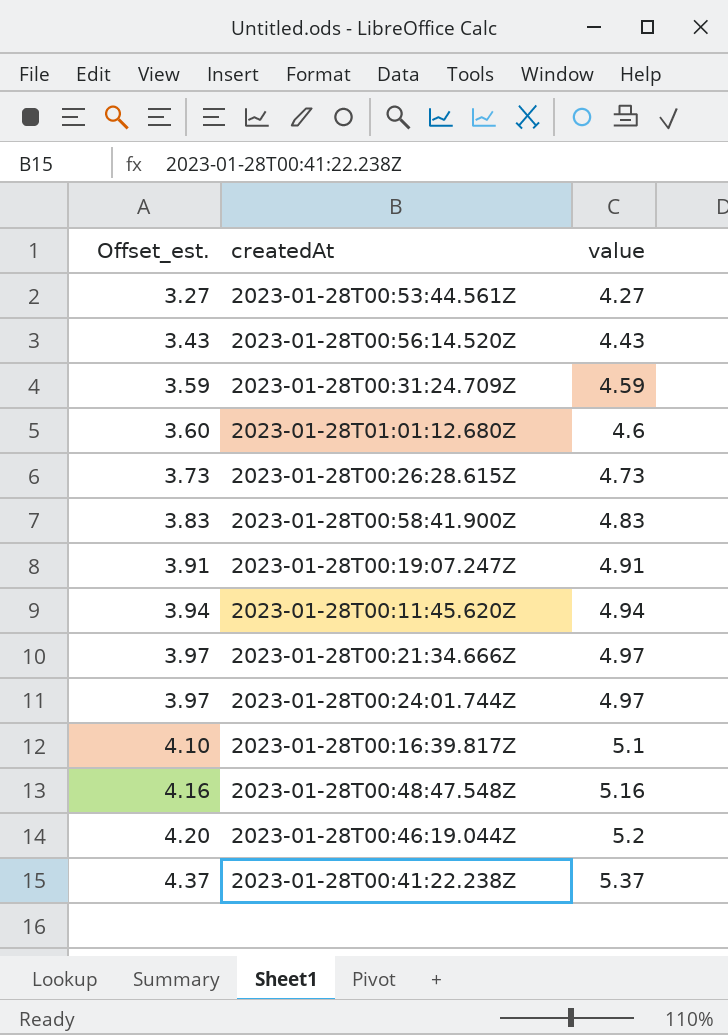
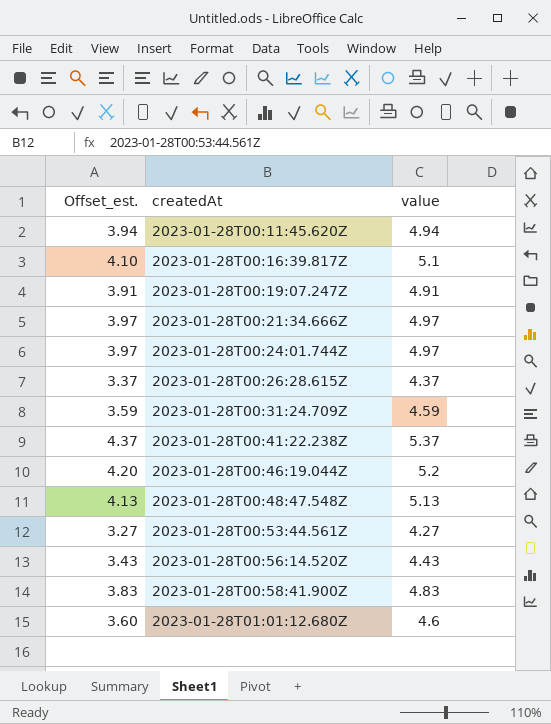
row order: Offset_est. ascending -> createdAt ascending
2023-01-28T00:26:28.615Z | Offset_est.: 3.73 -> 3.37
2023-01-28T00:26:28.615Z | value: 4.73 -> 4.37
2023-01-28T00:48:47.548Z | Offset_est.: 4.16 -> 4.13
2023-01-28T00:48:47.548Z | value: 5.16 -> 5.13

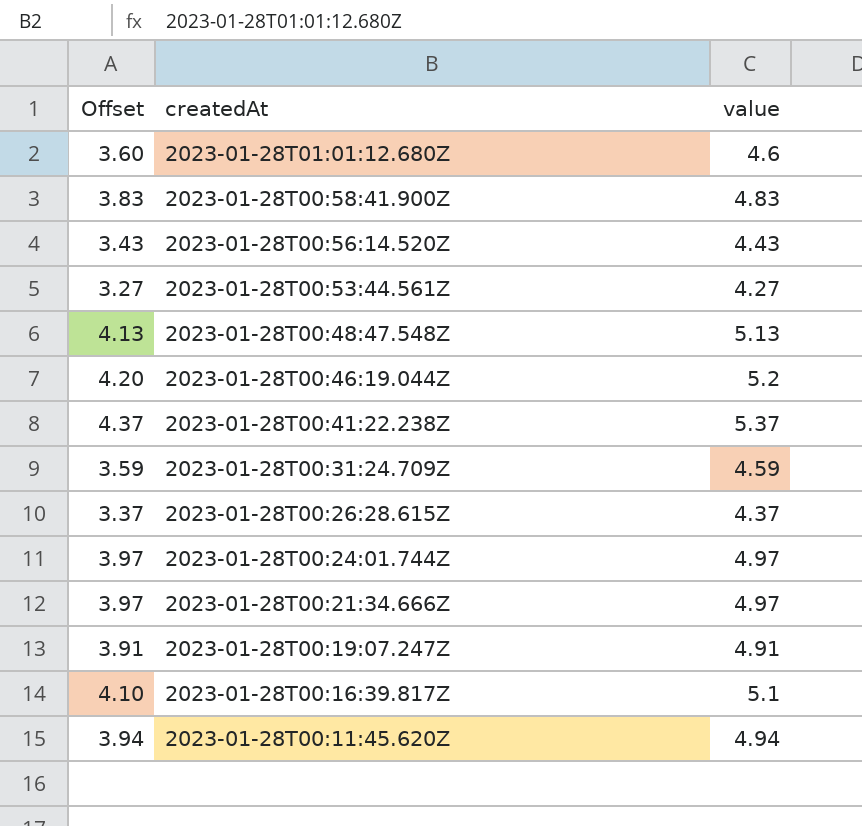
row order: createdAt ascending -> createdAt descending
column name: Offset_est. -> Offset

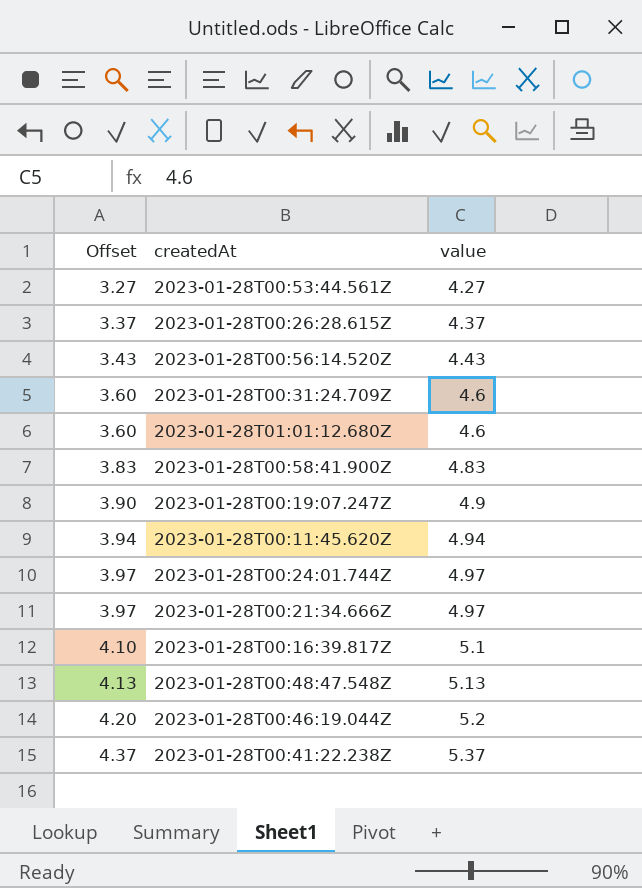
row order: createdAt descending -> Offset ascending
2023-01-28T00:31:24.709Z | Offset: 3.59 -> 3.60
2023-01-28T00:31:24.709Z | value: 4.59 -> 4.6
2023-01-28T00:19:07.247Z | Offset: 3.91 -> 3.90
2023-01-28T00:19:07.247Z | value: 4.91 -> 4.9

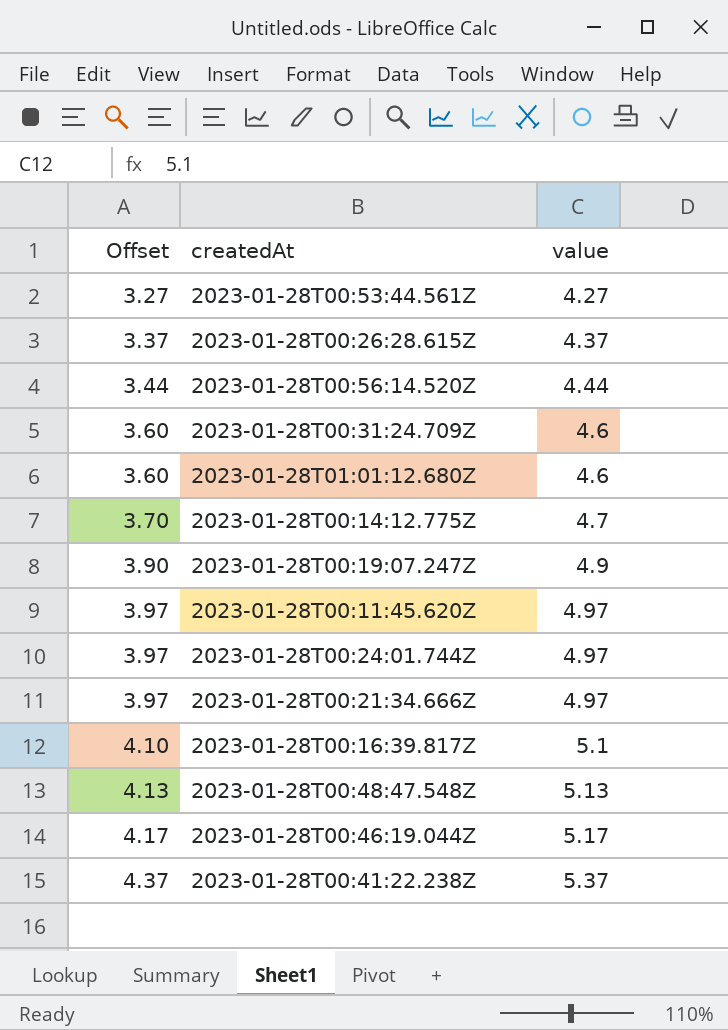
row 2023-01-28T00:58:41.900Z: 3.83 | 4.83 -> none
2023-01-28T00:56:14.520Z | Offset: 3.43 -> 3.44
2023-01-28T00:56:14.520Z | value: 4.43 -> 4.44
row 2023-01-28T00:14:12.775Z: none -> 3.70 | 4.7
2023-01-28T00:11:45.620Z | Offset: 3.94 -> 3.97
2023-01-28T00:11:45.620Z | value: 4.94 -> 4.97
2023-01-28T00:46:19.044Z | Offset: 4.20 -> 4.17
2023-01-28T00:46:19.044Z | value: 5.2 -> 5.17

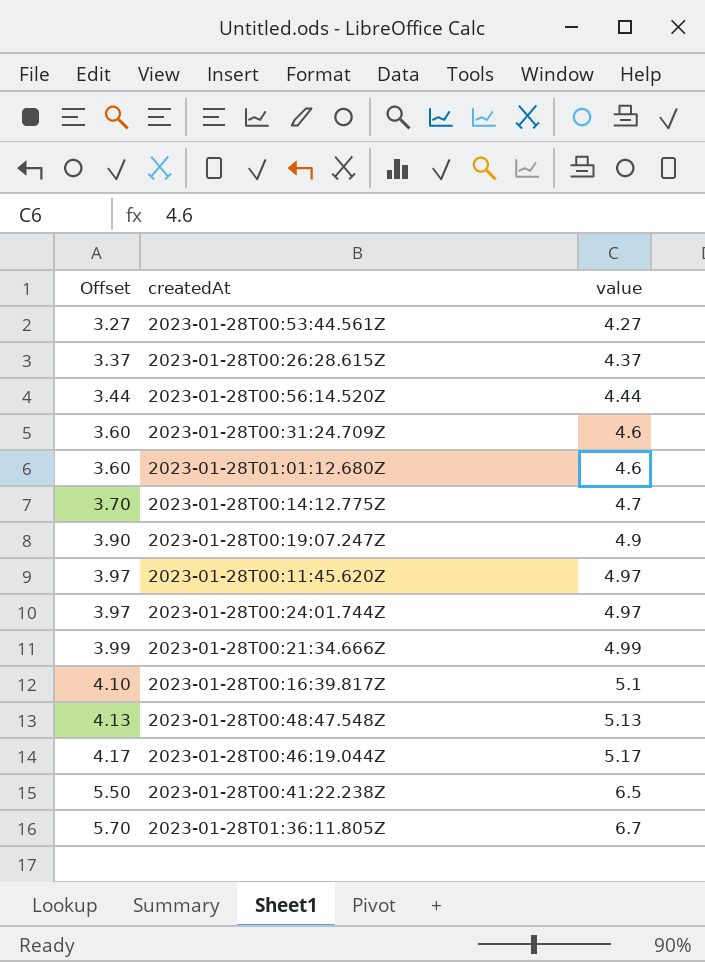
2023-01-28T00:21:34.666Z | Offset: 3.97 -> 3.99
2023-01-28T00:21:34.666Z | value: 4.97 -> 4.99
2023-01-28T00:41:22.238Z | Offset: 4.37 -> 5.50
2023-01-28T00:41:22.238Z | value: 5.37 -> 6.5
row 2023-01-28T01:36:11.805Z: none -> 5.70 | 6.7

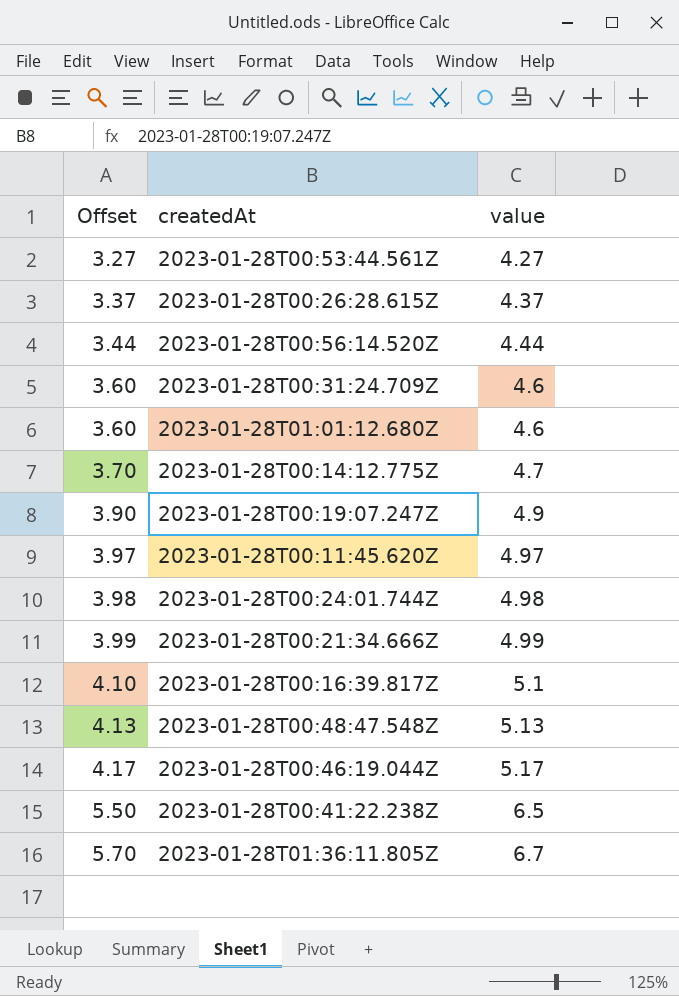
2023-01-28T00:24:01.744Z | Offset: 3.97 -> 3.98
2023-01-28T00:24:01.744Z | value: 4.97 -> 4.98

